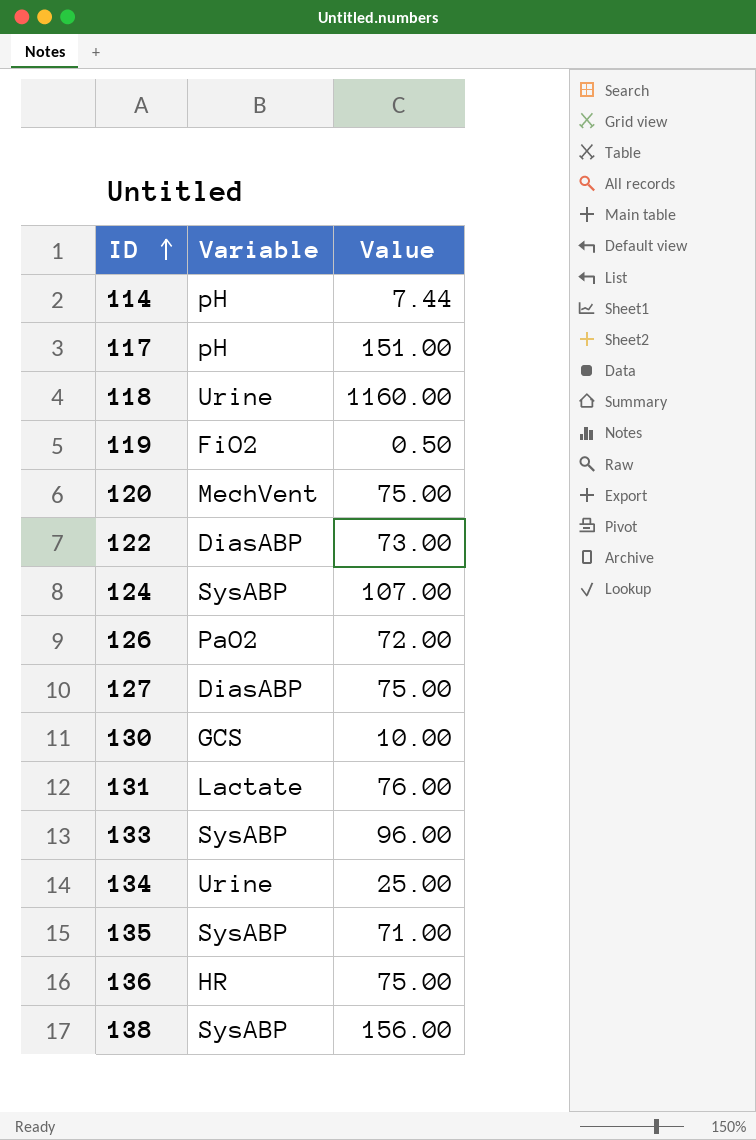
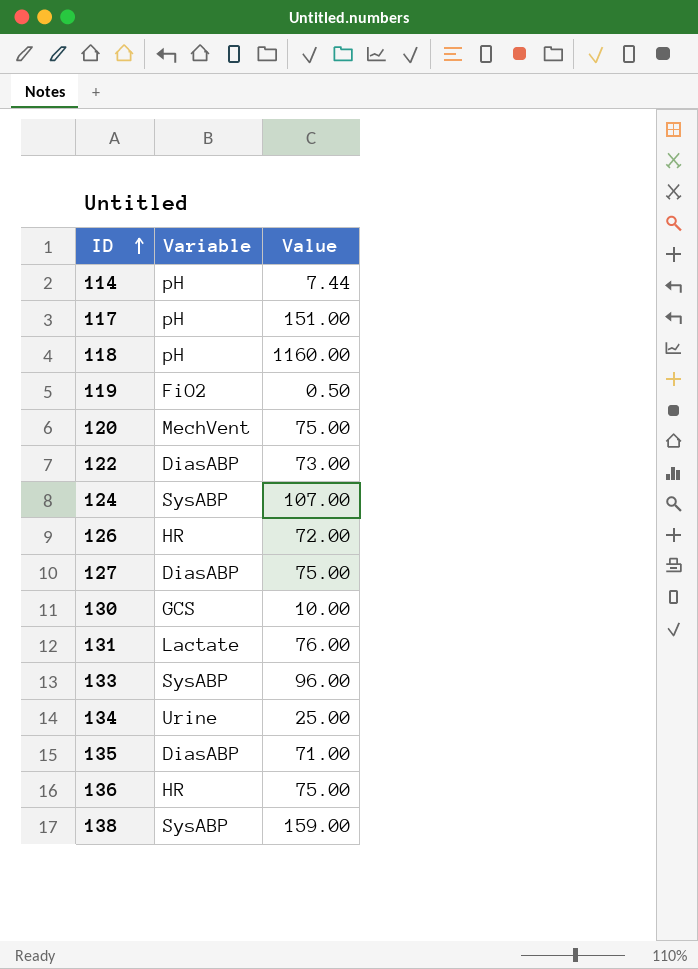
118 | Variable: Urine -> pH
126 | Variable: PaO2 -> HR
135 | Variable: SysABP -> DiasABP
138 | Value: 156.00 -> 159.00

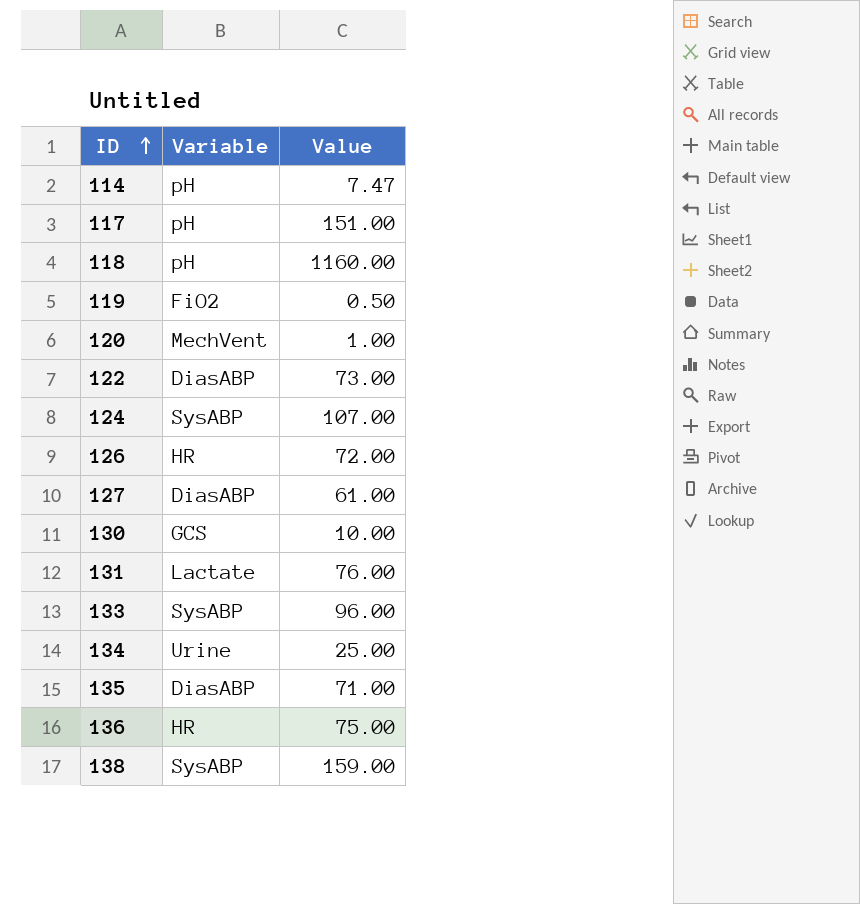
114 | Value: 7.44 -> 7.47
120 | Value: 75.00 -> 1.00
127 | Value: 75.00 -> 61.00

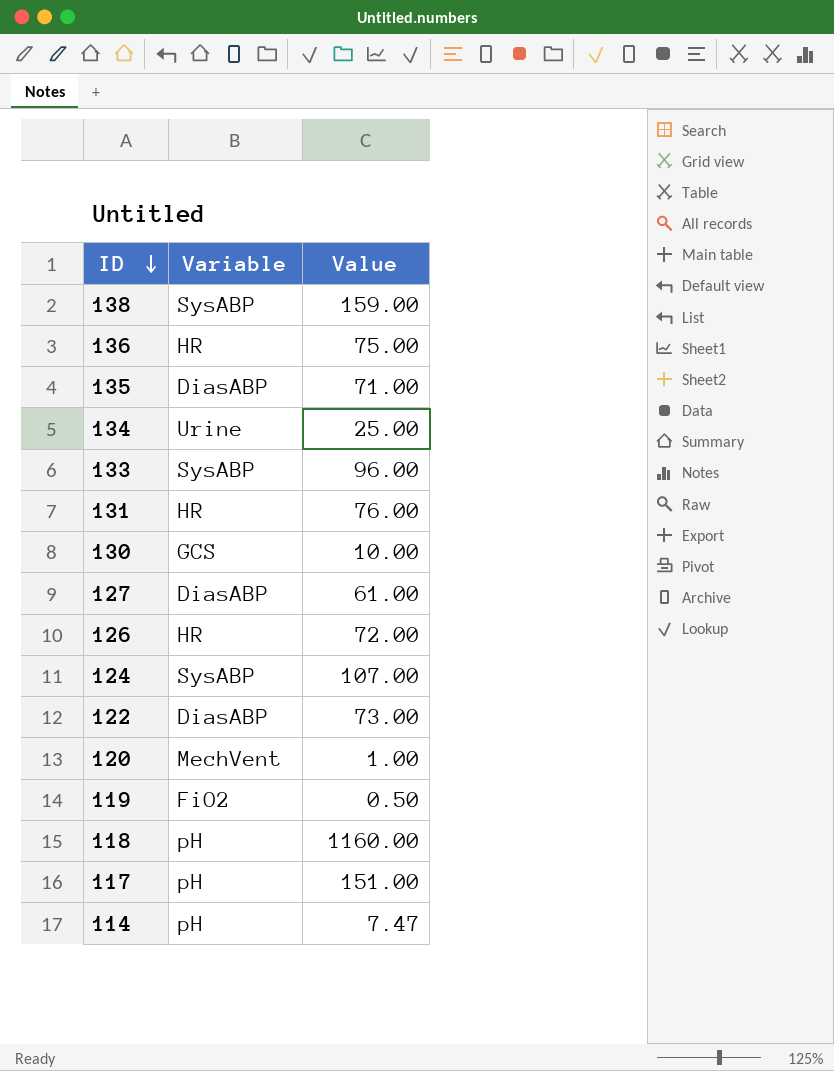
row order: ID ascending -> ID descending
131 | Variable: Lactate -> HR

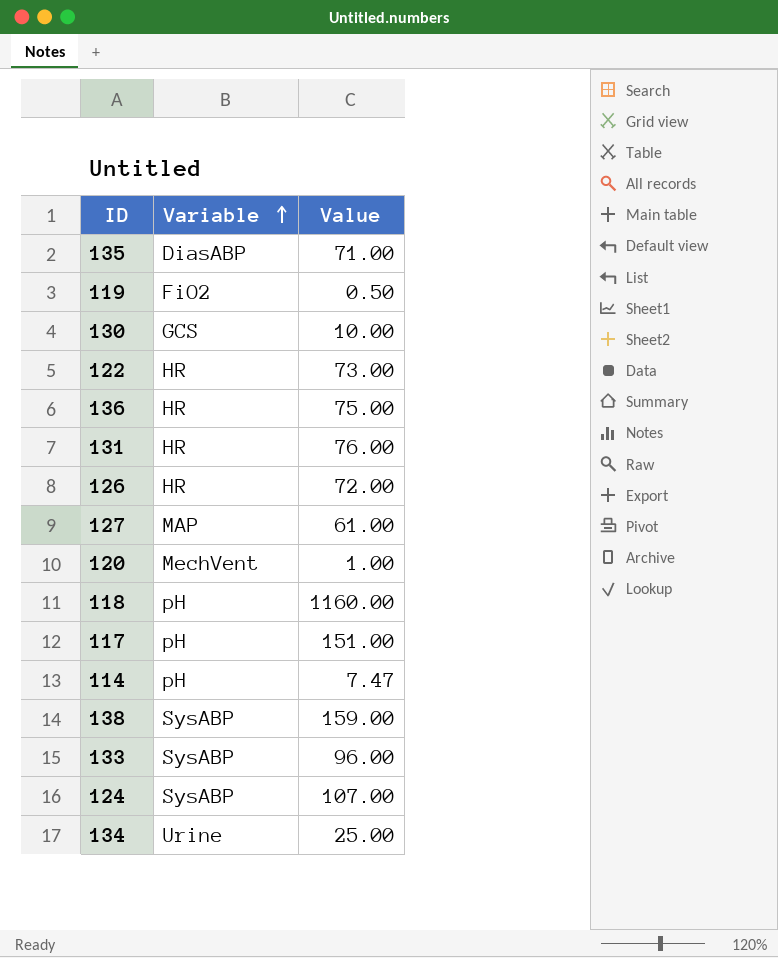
row order: ID descending -> Variable ascending
122 | Variable: DiasABP -> HR
127 | Variable: DiasABP -> MAP

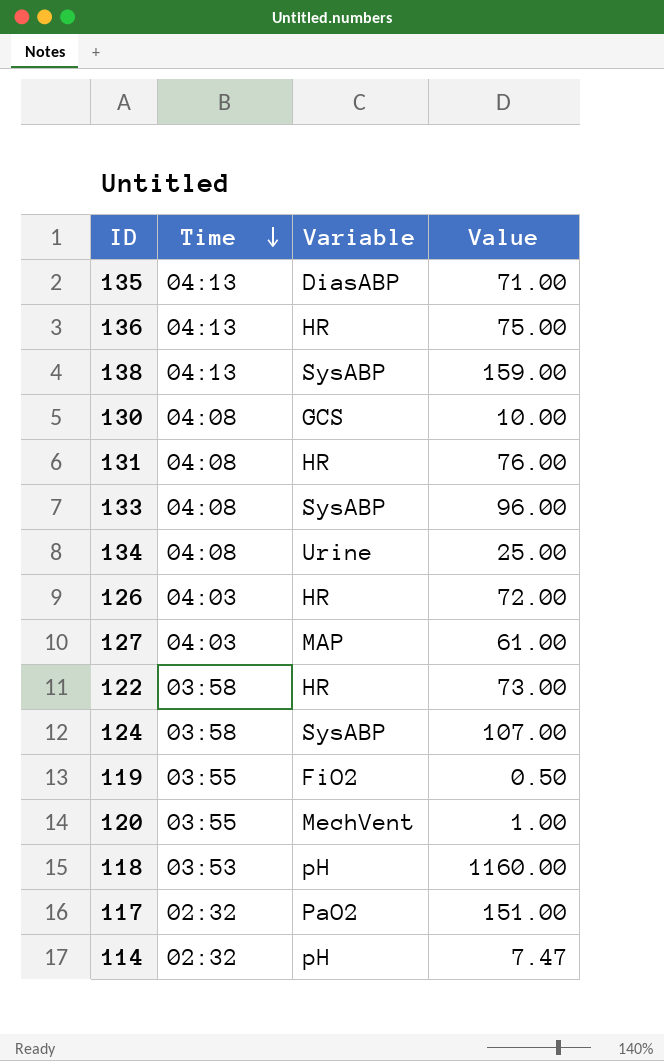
row order: Variable ascending -> Time descending
column Time | position: none -> 2
117 | Variable: pH -> PaO2

